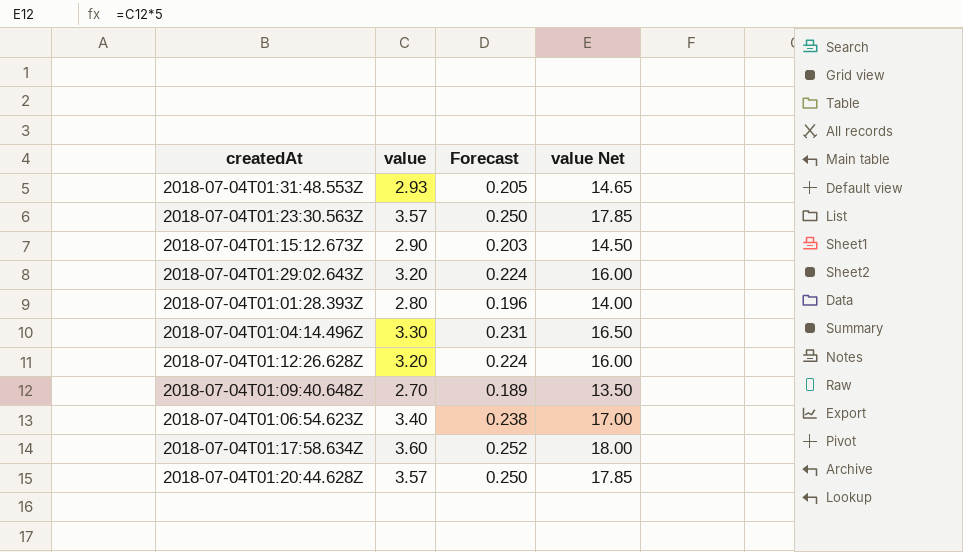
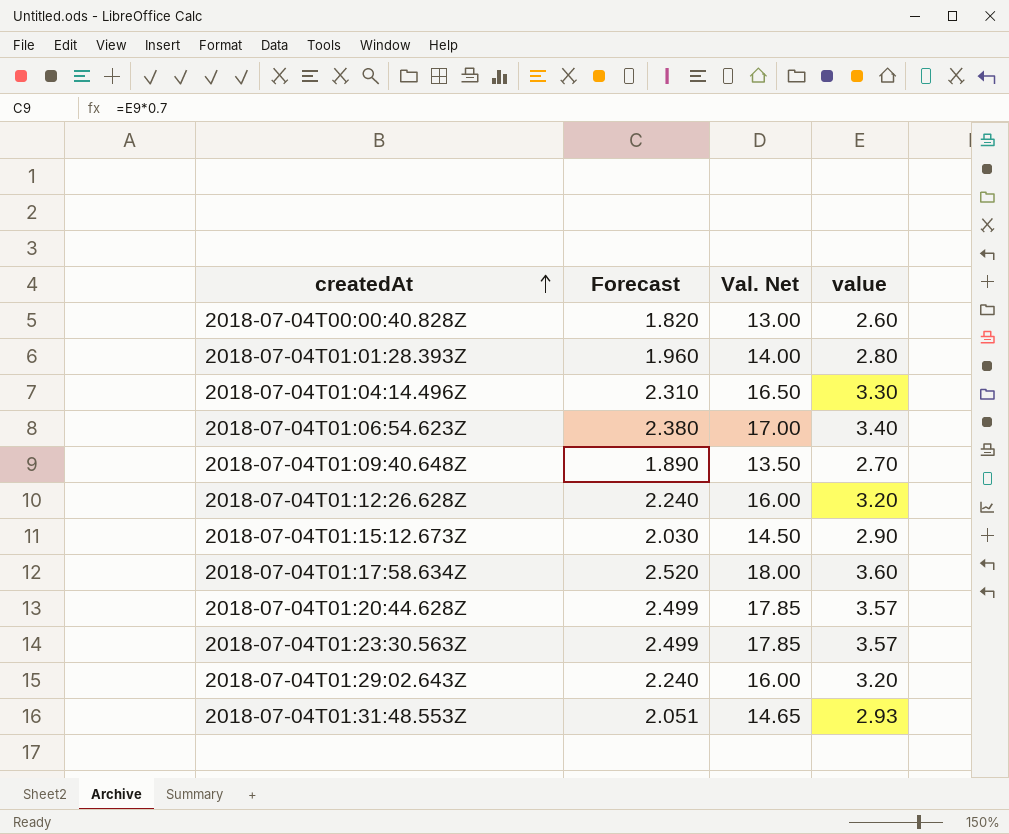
row order: none -> createdAt ascending
column Forecast | formula: [value] * 0.07 -> [value] * 0.7
column name: value Net -> Val. Net
column value | position: 2 -> 4
row 2018-07-04T00:00:40.828Z: none -> 1.820 | 13.00 | 2.60

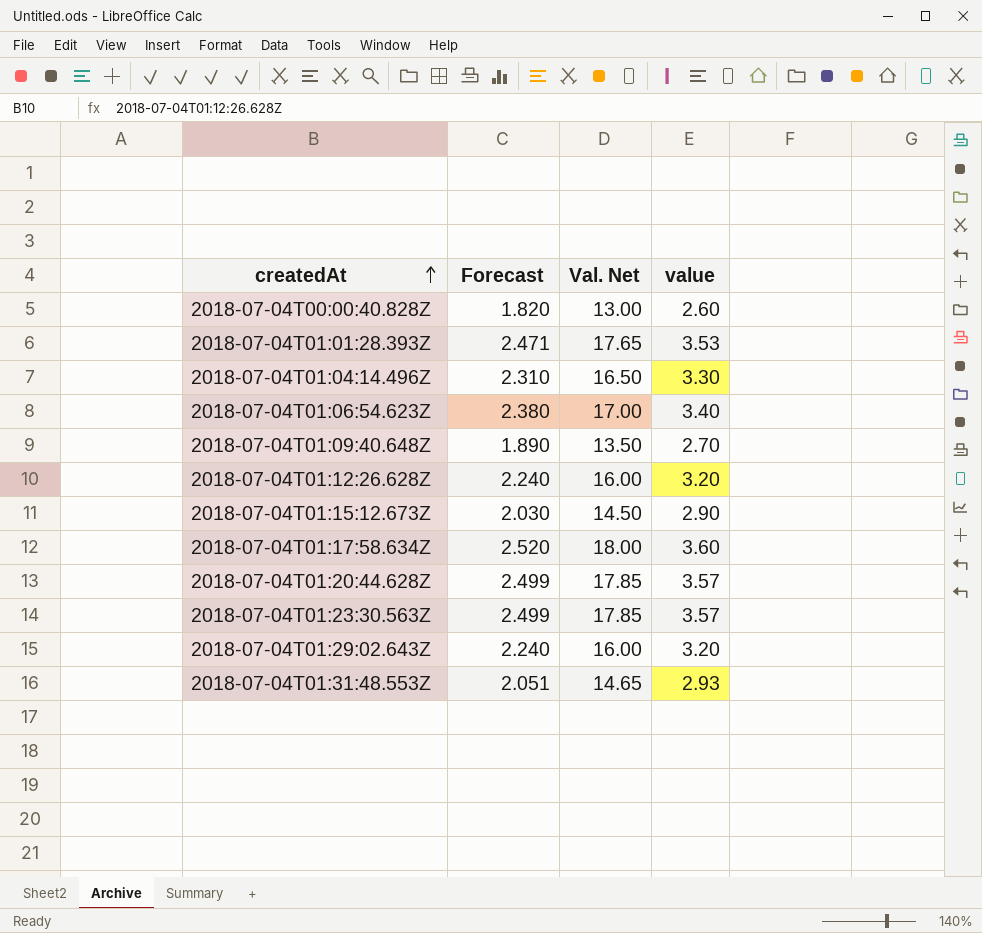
2018-07-04T01:01:28.393Z | Forecast: 1.960 -> 2.471
2018-07-04T01:01:28.393Z | Val. Net: 14.00 -> 17.65
2018-07-04T01:01:28.393Z | value: 2.80 -> 3.53

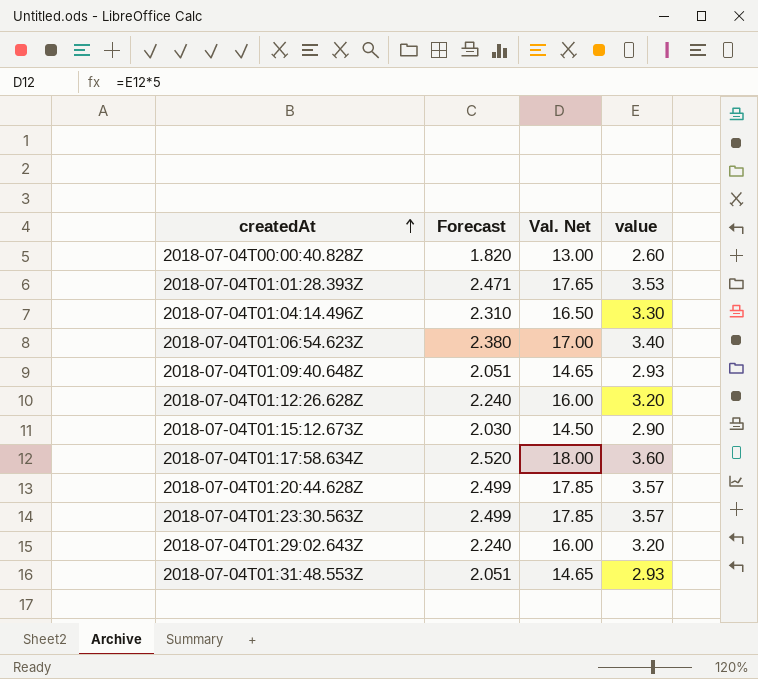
2018-07-04T01:09:40.648Z | Forecast: 1.890 -> 2.051
2018-07-04T01:09:40.648Z | Val. Net: 13.50 -> 14.65
2018-07-04T01:09:40.648Z | value: 2.70 -> 2.93

